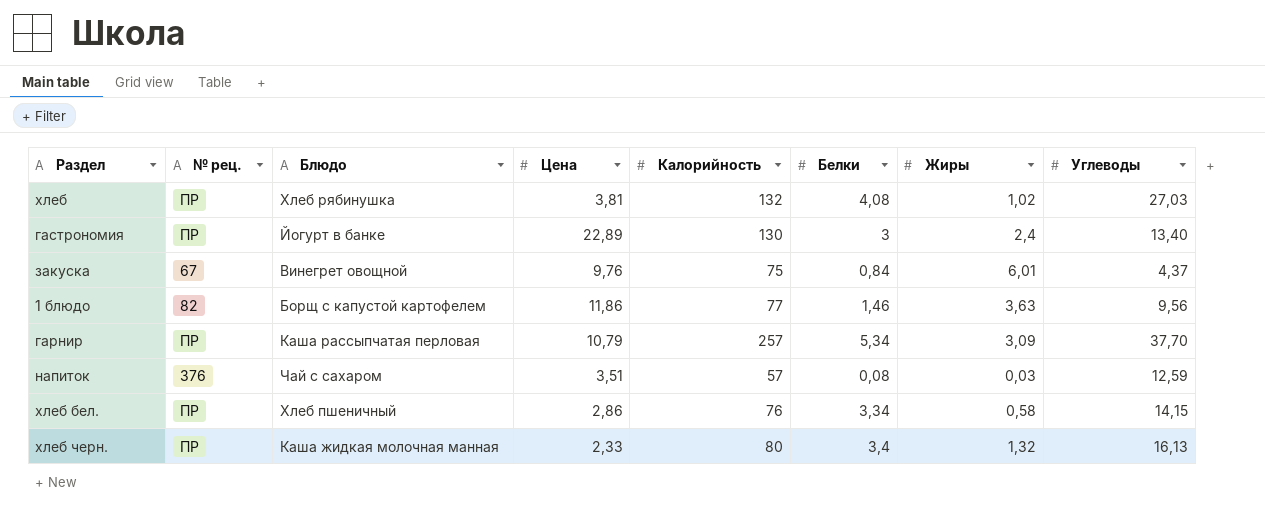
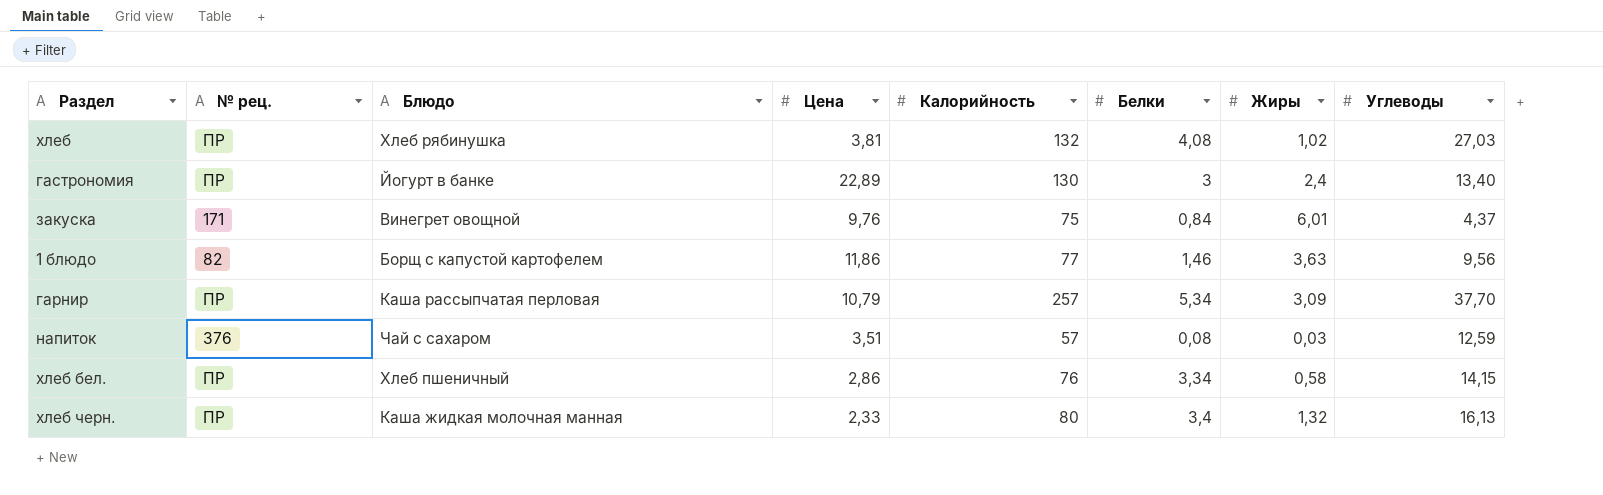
закуска | № рец.: 67 -> 171

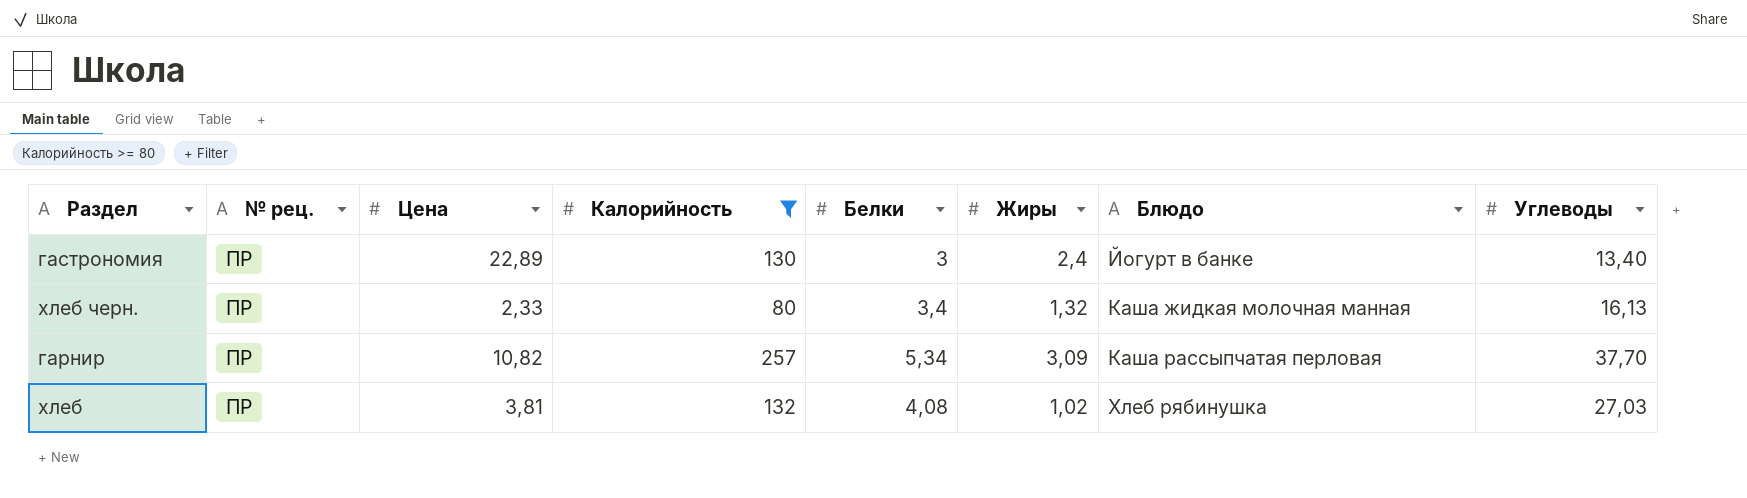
filter: none -> Калорийность >= 80
row order: none -> Блюдо ascending
column Блюдо | position: 3 -> 7
гарнир | Цена: 10,79 -> 10,82

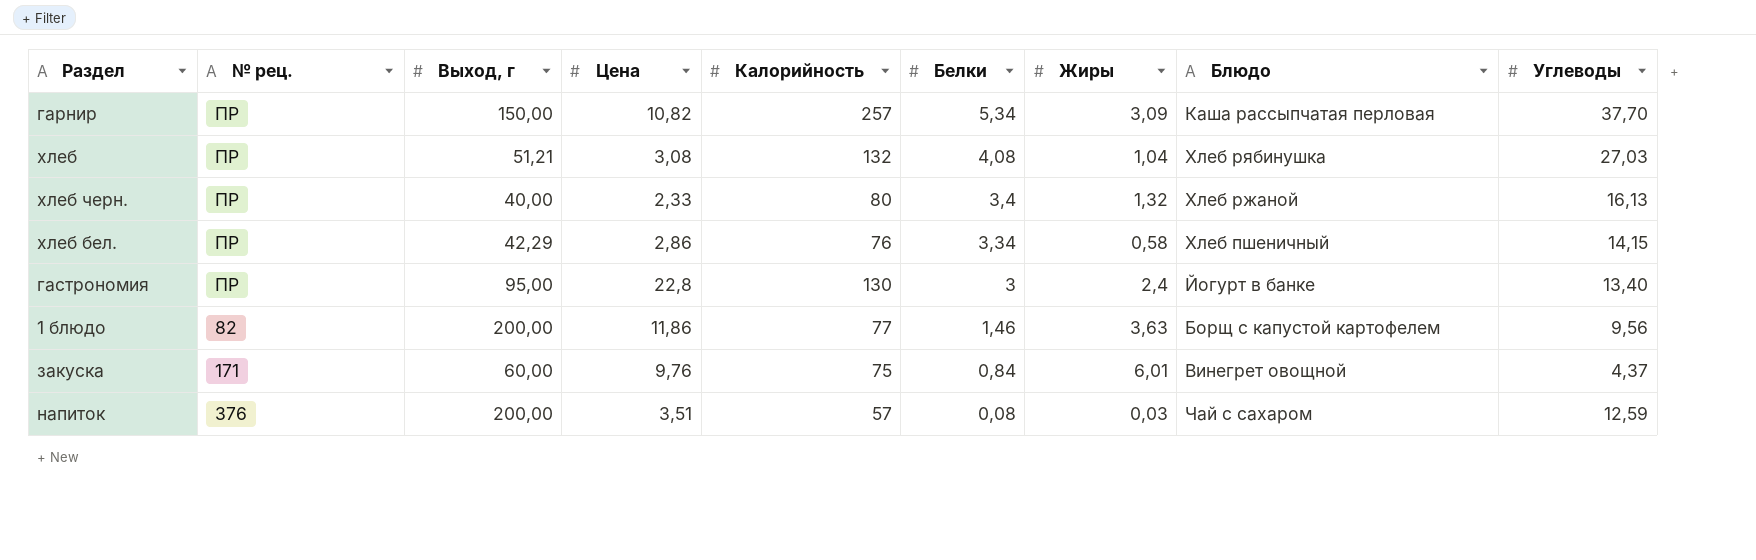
filter: Калорийность >= 80 -> none
row order: Блюдо ascending -> Белки descending
column Выход, г | position: none -> 3
хлеб | Цена: 3,81 -> 3,08
хлеб | Жиры: 1,02 -> 1,04
хлеб черн. | Блюдо: Каша жидкая молочная манная -> Хлеб ржаной
гастрономия | Цена: 22,89 -> 22,8

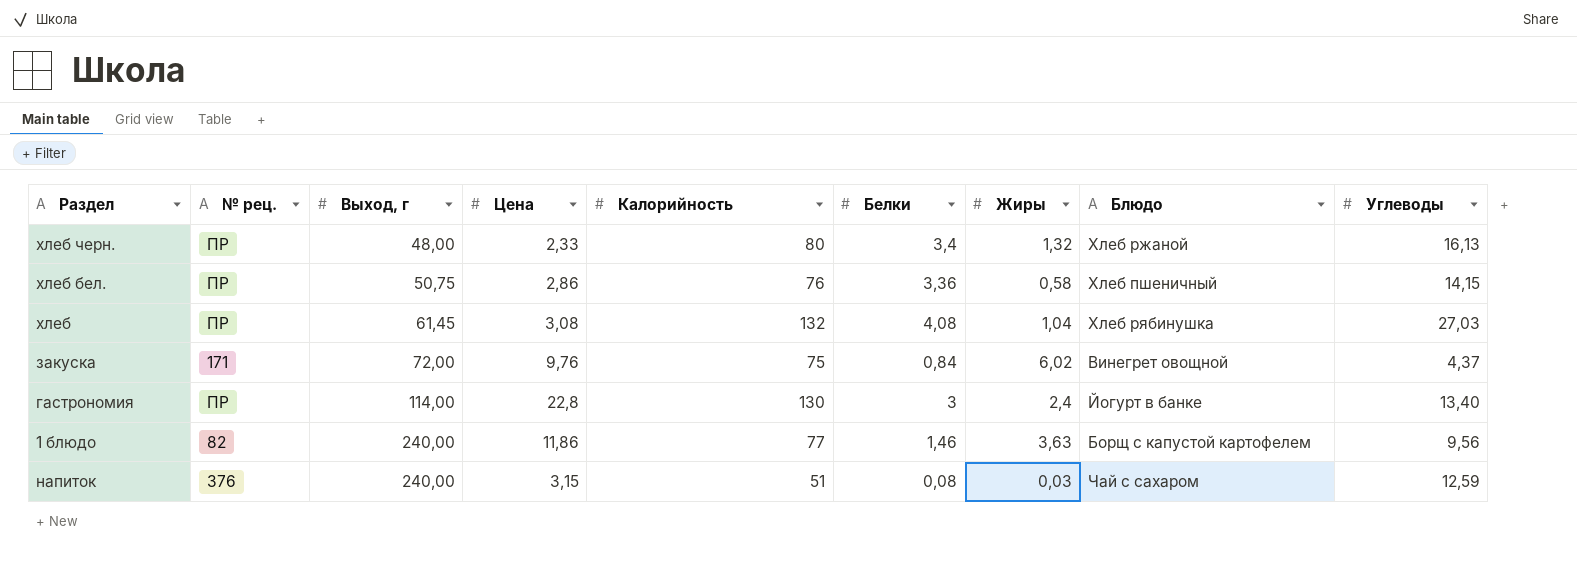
row order: Белки descending -> Выход, г ascending
row гарнир: ПР | 150,00 | 10,82 | 257 | 5,34 | 3,09 | Каша рассыпчатая перловая | 37,70 -> none
хлеб черн. | Выход, г: 40,00 -> 48,00
хлеб бел. | Выход, г: 42,29 -> 50,75
хлеб бел. | Белки: 3,34 -> 3,36
хлеб | Выход, г: 51,21 -> 61,45
закуска | Выход, г: 60,00 -> 72,00
закуска | Жиры: 6,01 -> 6,02
гастрономия | Выход, г: 95,00 -> 114,00
1 блюдо | Выход, г: 200,00 -> 240,00
напиток | Выход, г: 200,00 -> 240,00
напиток | Цена: 3,51 -> 3,15
напиток | Калорийность: 57 -> 51

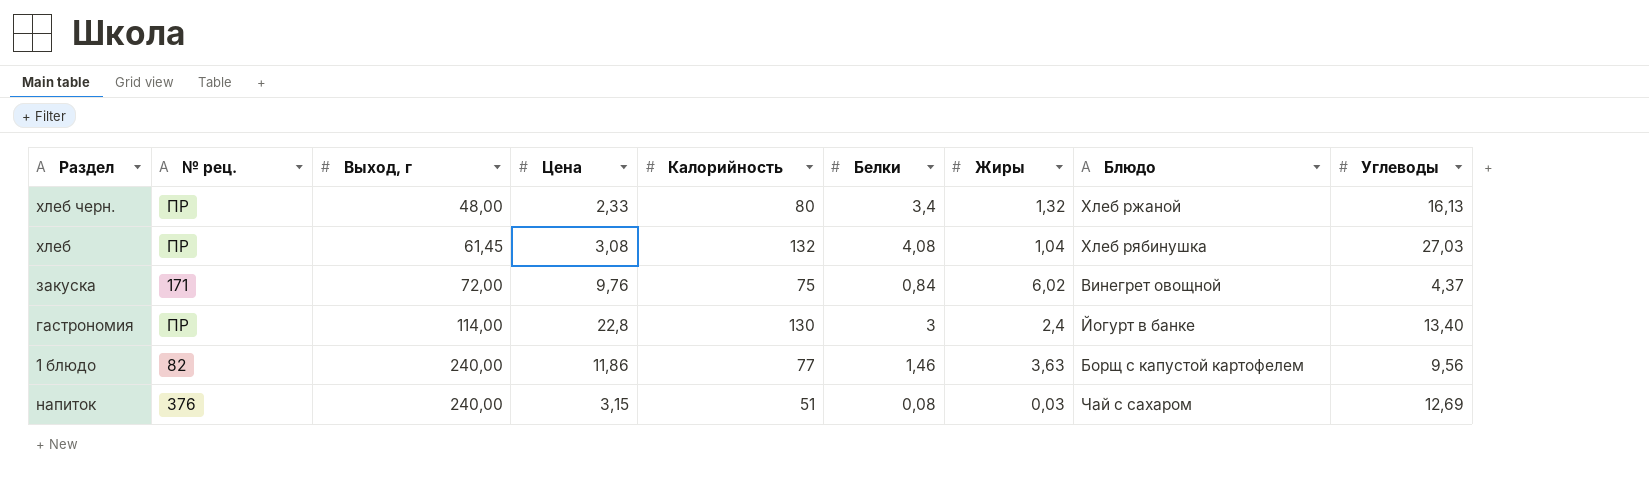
row хлеб бел.: ПР | 50,75 | 2,86 | 76 | 3,36 | 0,58 | Хлеб пшеничный | 14,15 -> none
напиток | Углеводы: 12,59 -> 12,69

